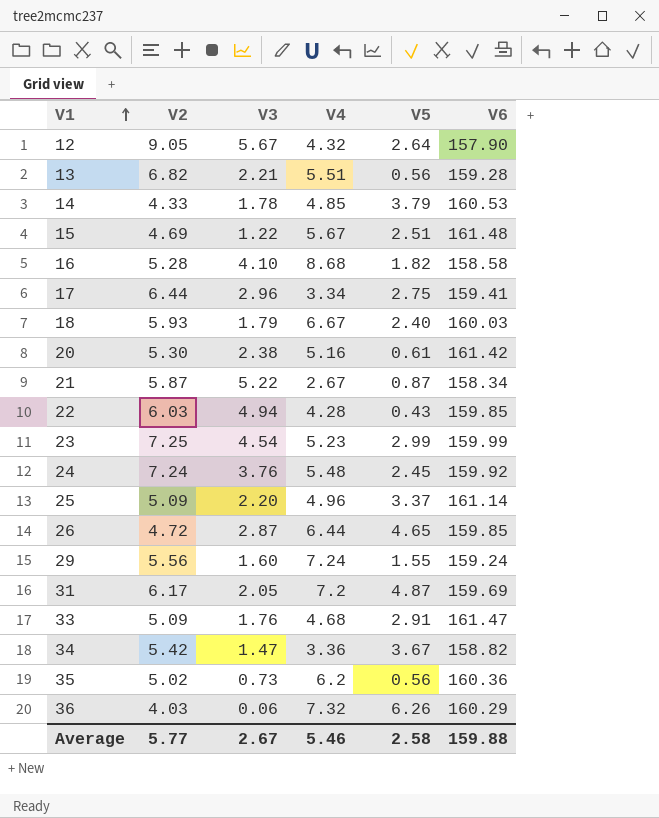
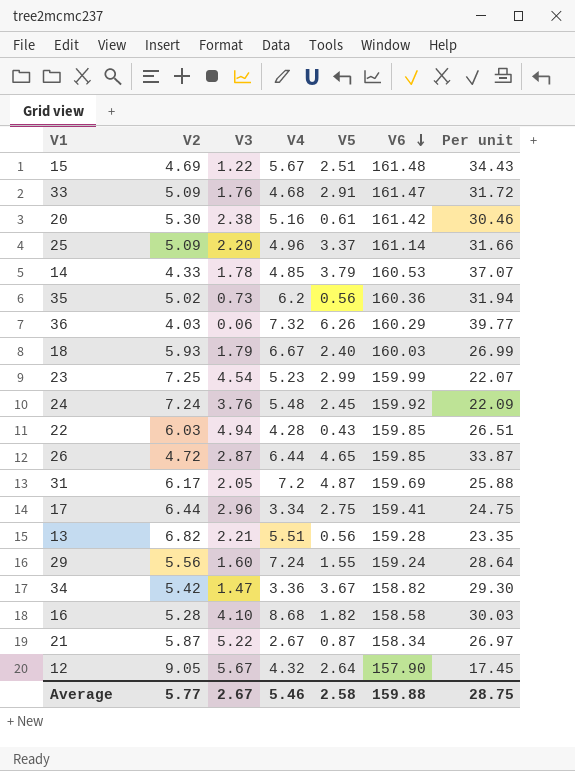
row order: V1 ascending -> V6 descending
column Per unit | formula: none -> [V6] / [V2]

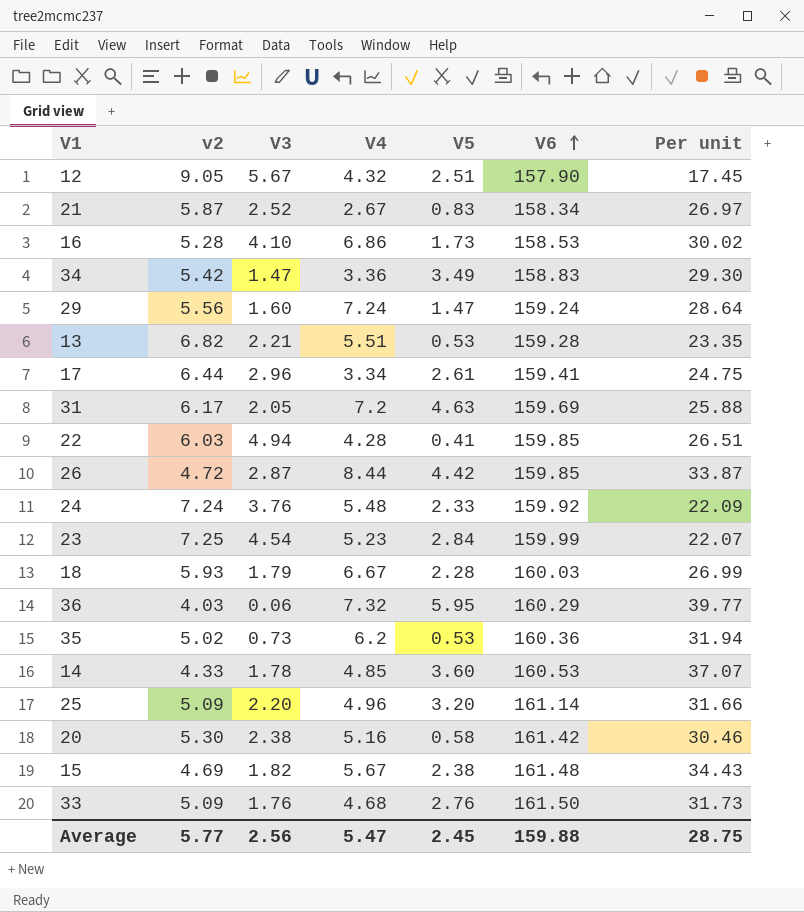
row order: V6 descending -> V6 ascending
column name: V2 -> v2
12 | V5: 2.64 -> 2.51
21 | V3: 5.22 -> 2.52
21 | V5: 0.87 -> 0.83
16 | V4: 8.68 -> 6.86
16 | V5: 1.82 -> 1.73
16 | V6: 158.58 -> 158.53
16 | Per unit: 30.03 -> 30.02
34 | V5: 3.67 -> 3.49
34 | V6: 158.82 -> 158.83
29 | V5: 1.55 -> 1.47
13 | V5: 0.56 -> 0.53
17 | V5: 2.75 -> 2.61
31 | V5: 4.87 -> 4.63
22 | V5: 0.43 -> 0.41
26 | V4: 6.44 -> 8.44
26 | V5: 4.65 -> 4.42
24 | V5: 2.45 -> 2.33
23 | V5: 2.99 -> 2.84
18 | V5: 2.40 -> 2.28
36 | V5: 6.26 -> 5.95
35 | V5: 0.56 -> 0.53
14 | V5: 3.79 -> 3.60
25 | V5: 3.37 -> 3.20
20 | V5: 0.61 -> 0.58
15 | V3: 1.22 -> 1.82
15 | V5: 2.51 -> 2.38
33 | V5: 2.91 -> 2.76
33 | V6: 161.47 -> 161.50
33 | Per unit: 31.72 -> 31.73
Average | V3: 2.67 -> 2.56
Average | V4: 5.46 -> 5.47
Average | V5: 2.58 -> 2.45

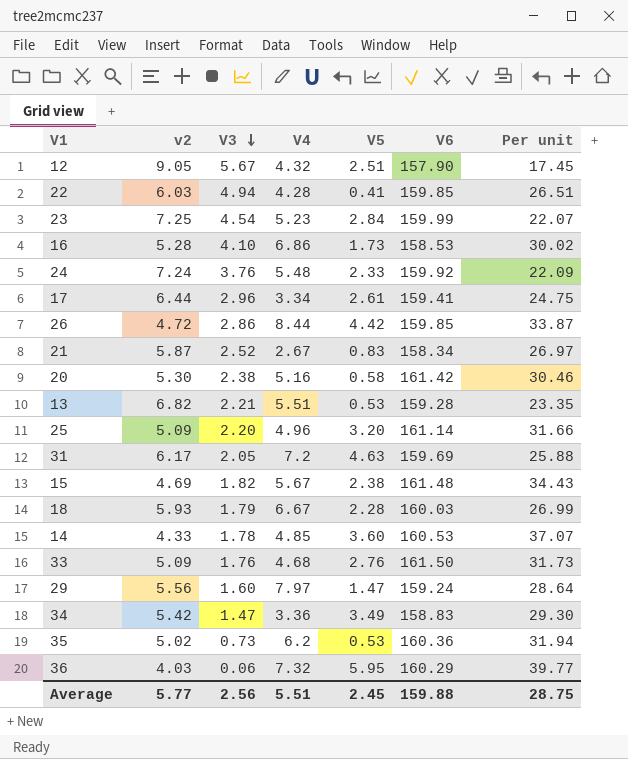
row order: V6 ascending -> V3 descending
26 | V3: 2.87 -> 2.86
29 | V4: 7.24 -> 7.97
Average | V4: 5.47 -> 5.51

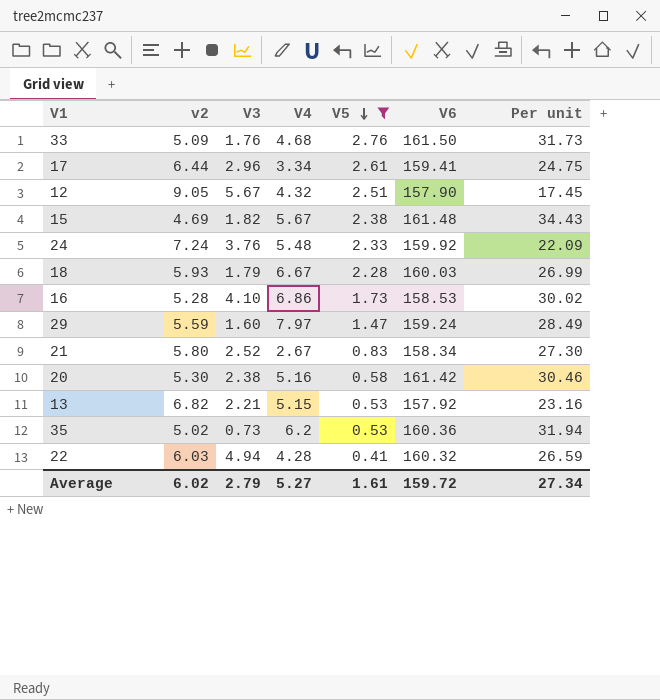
filter: none -> V5 <= 2.76
row order: V3 descending -> V5 descending
29 | v2: 5.56 -> 5.59
29 | Per unit: 28.64 -> 28.49
21 | v2: 5.87 -> 5.80
21 | Per unit: 26.97 -> 27.30
13 | V4: 5.51 -> 5.15
13 | V6: 159.28 -> 157.92
13 | Per unit: 23.35 -> 23.16
22 | V6: 159.85 -> 160.32
22 | Per unit: 26.51 -> 26.59
Average | v2: 5.77 -> 6.02
Average | V3: 2.56 -> 2.79
Average | V4: 5.51 -> 5.27
Average | V5: 2.45 -> 1.61
Average | V6: 159.88 -> 159.72
Average | Per unit: 28.75 -> 27.34

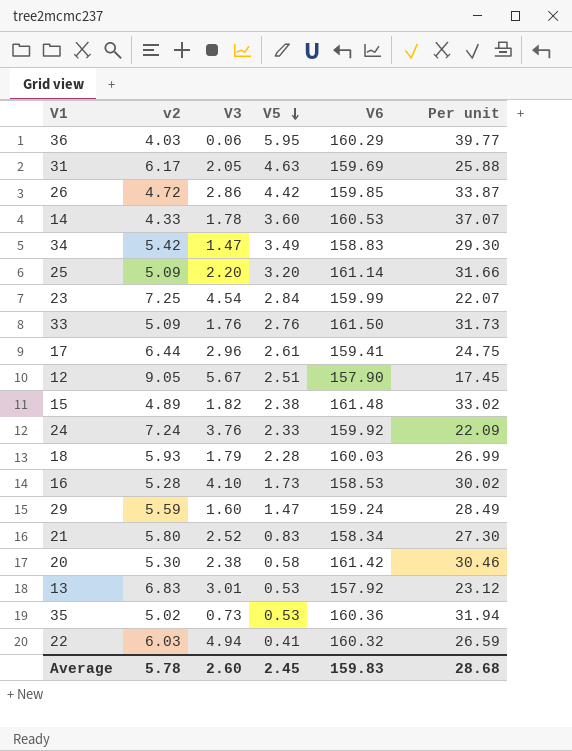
filter: V5 <= 2.76 -> none
column V4 | position: 4 -> none
15 | v2: 4.69 -> 4.89
15 | Per unit: 34.43 -> 33.02
13 | v2: 6.82 -> 6.83
13 | V3: 2.21 -> 3.01
13 | Per unit: 23.16 -> 23.12
Average | v2: 6.02 -> 5.78
Average | V3: 2.79 -> 2.60
Average | V5: 1.61 -> 2.45
Average | V6: 159.72 -> 159.83
Average | Per unit: 27.34 -> 28.68

